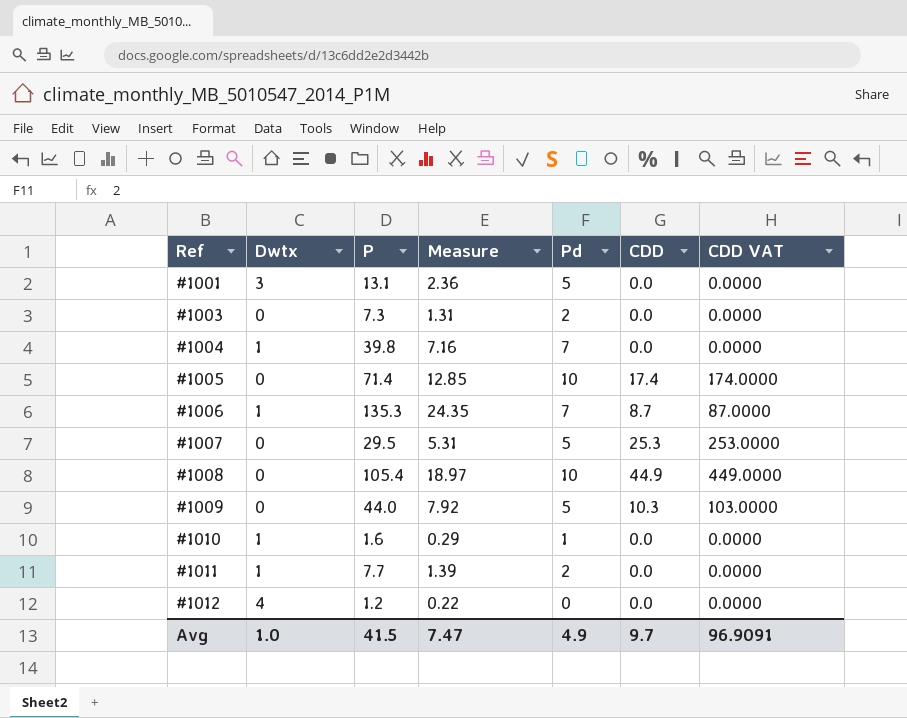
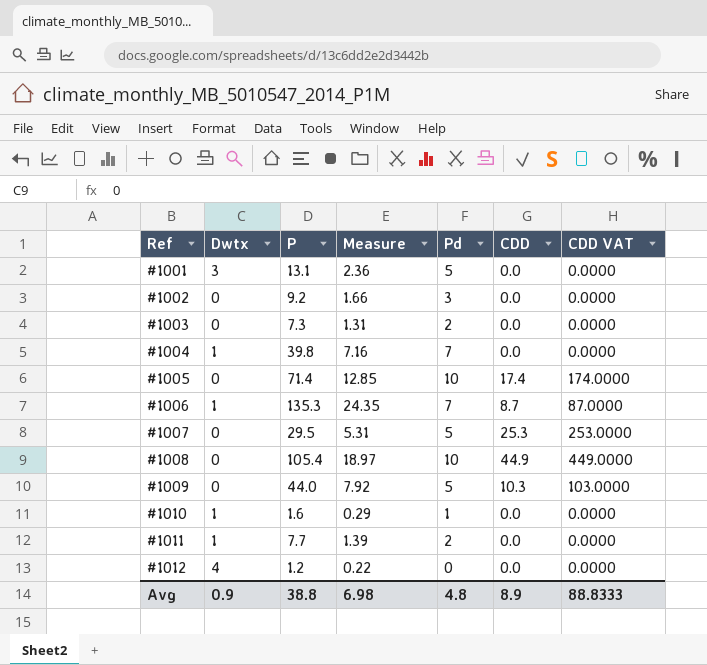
row #1002: none -> 0 | 9.2 | 1.66 | 3 | 0.0 | 0.0000
Avg | Dwtx: 1.0 -> 0.9
Avg | P: 41.5 -> 38.8
Avg | Measure: 7.47 -> 6.98
Avg | Pd: 4.9 -> 4.8
Avg | CDD: 9.7 -> 8.9
Avg | CDD VAT: 96.9091 -> 88.8333

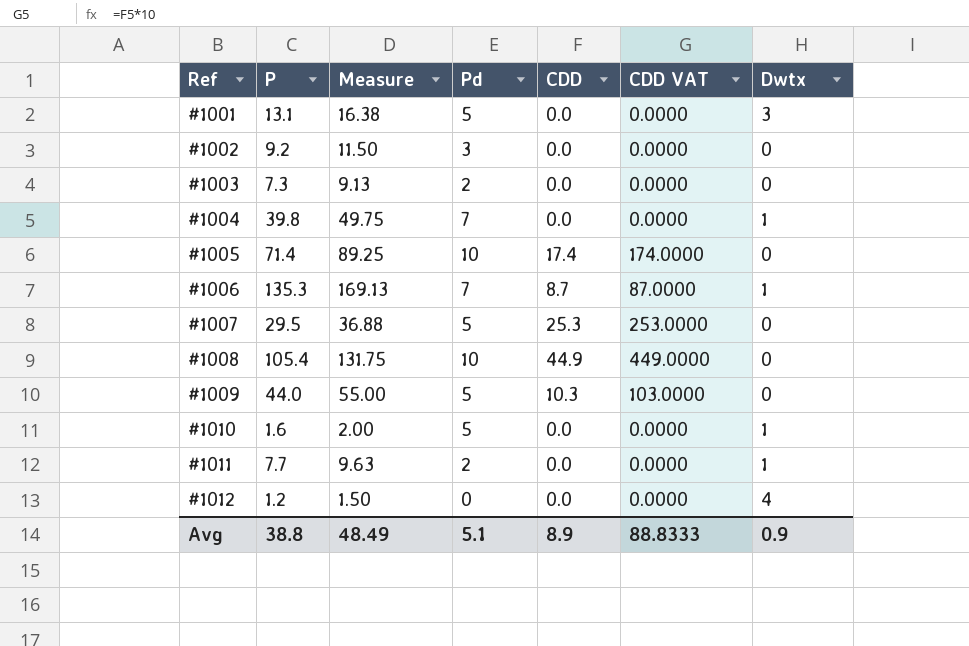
column Measure | formula: [P] * 0.18 -> [P] * 1.25
column Dwtx | position: 2 -> 7
#1010 | Pd: 1 -> 5
Avg | Measure: 6.98 -> 48.49
Avg | Pd: 4.8 -> 5.1

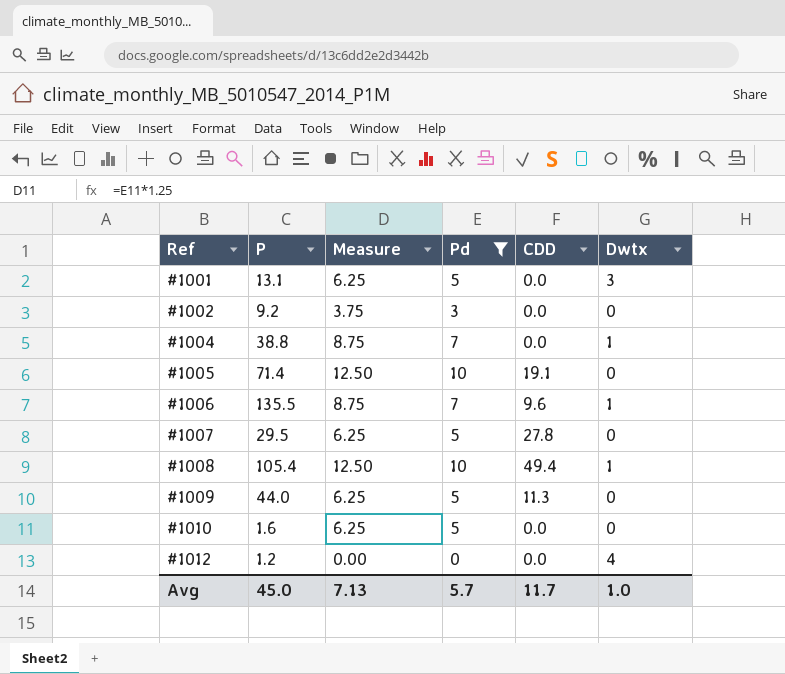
filter: none -> Pd != 2
column CDD VAT | formula: [CDD] * 10 -> none
column Measure | formula: [P] * 1.25 -> [Pd] * 1.25
#1004 | P: 39.8 -> 38.8
#1005 | CDD: 17.4 -> 19.1
#1006 | P: 135.3 -> 135.5
#1006 | CDD: 8.7 -> 9.6
#1007 | CDD: 25.3 -> 27.8
#1008 | CDD: 44.9 -> 49.4
#1008 | Dwtx: 0 -> 1
#1009 | CDD: 10.3 -> 11.3
#1010 | Dwtx: 1 -> 0
Avg | P: 38.8 -> 45.0
Avg | Measure: 48.49 -> 7.13
Avg | Pd: 5.1 -> 5.7
Avg | CDD: 8.9 -> 11.7
Avg | Dwtx: 0.9 -> 1.0

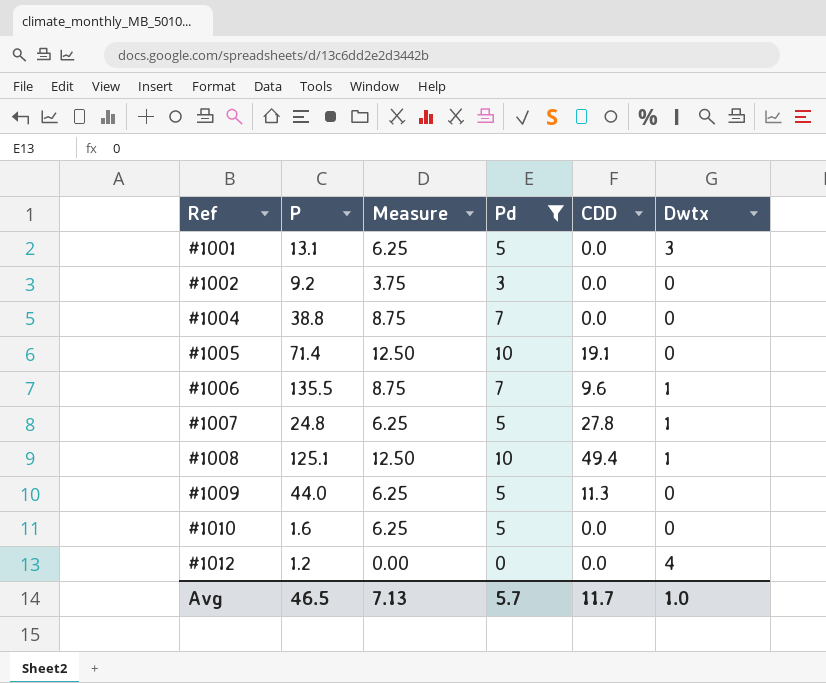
#1004 | Dwtx: 1 -> 0
#1007 | P: 29.5 -> 24.8
#1007 | Dwtx: 0 -> 1
#1008 | P: 105.4 -> 125.1
Avg | P: 45.0 -> 46.5

